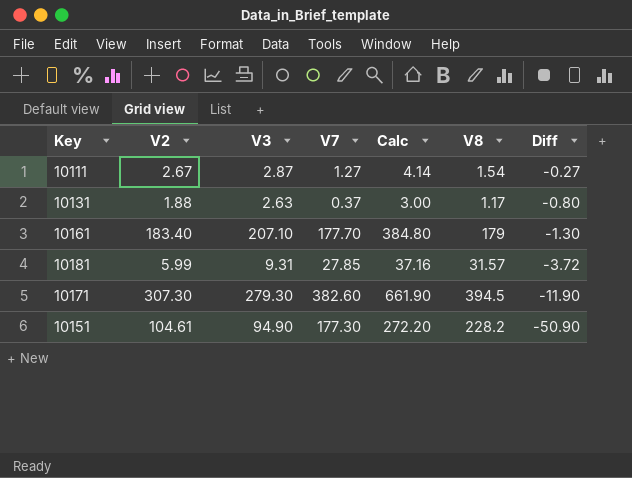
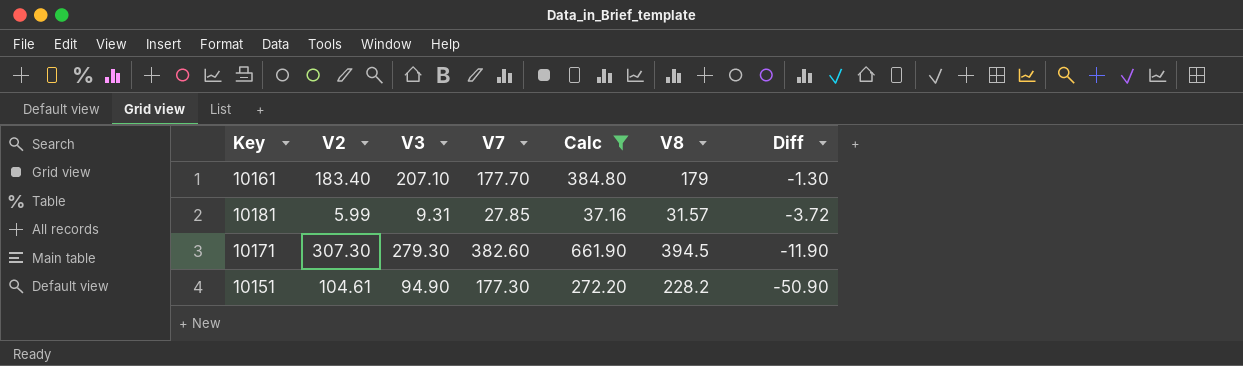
filter: none -> Calc >= 37.16

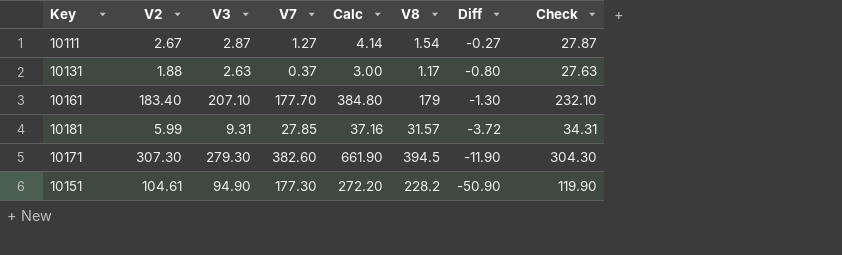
filter: Calc >= 37.16 -> none
column Check | formula: none -> [V3] + 25

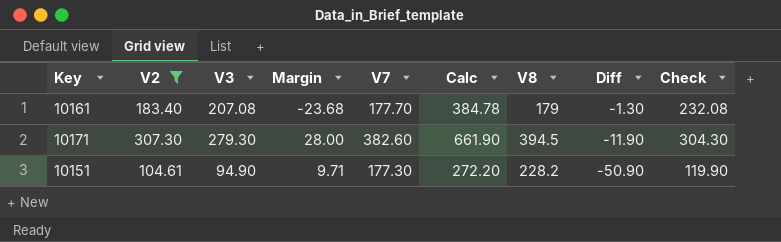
filter: none -> V2 >= 104.61
column Margin | formula: none -> [V2] - [V3]
10161 | V3: 207.10 -> 207.08
10161 | Calc: 384.80 -> 384.78
10161 | Check: 232.10 -> 232.08

